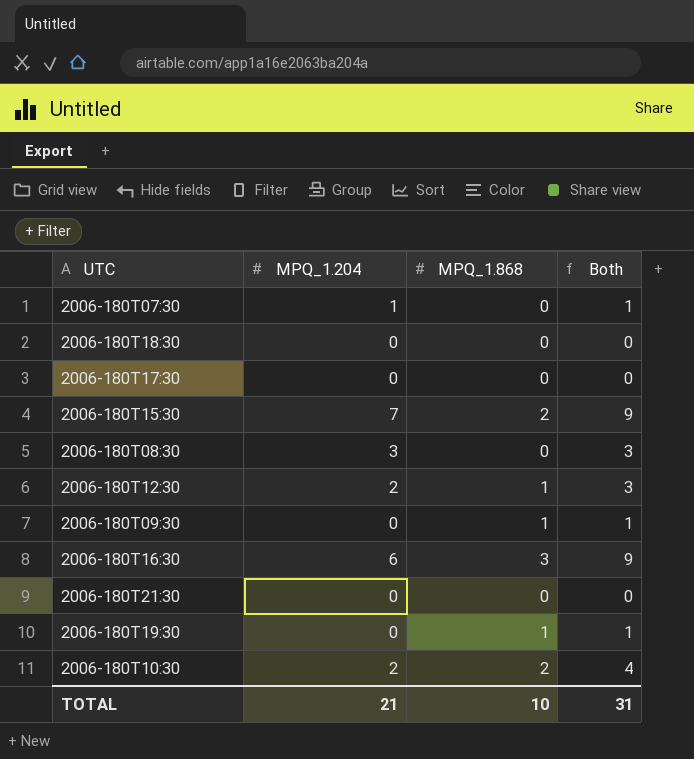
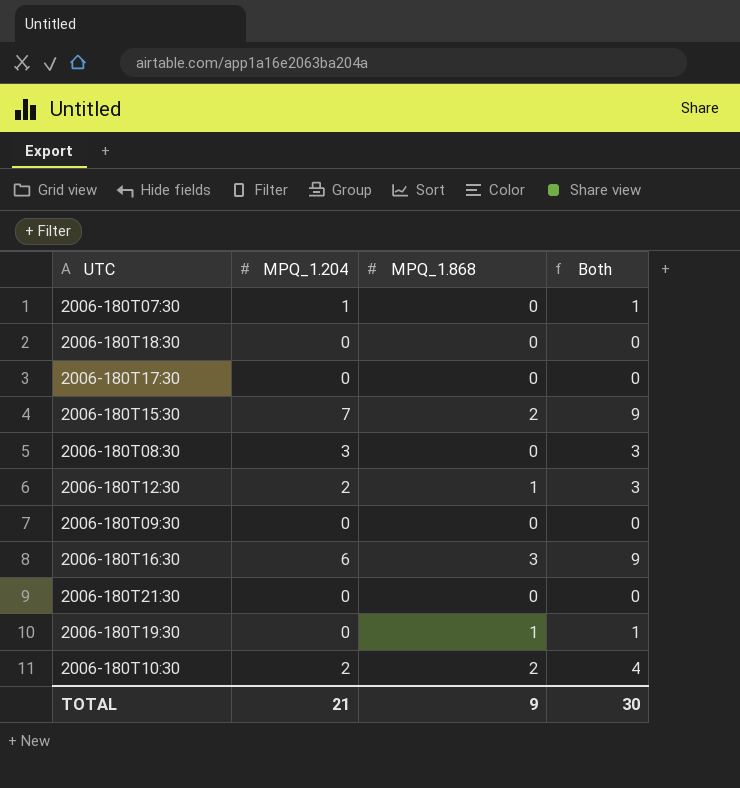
2006-180T09:30 | MPQ_1.868: 1 -> 0
2006-180T09:30 | Both: 1 -> 0
TOTAL | MPQ_1.868: 10 -> 9
TOTAL | Both: 31 -> 30

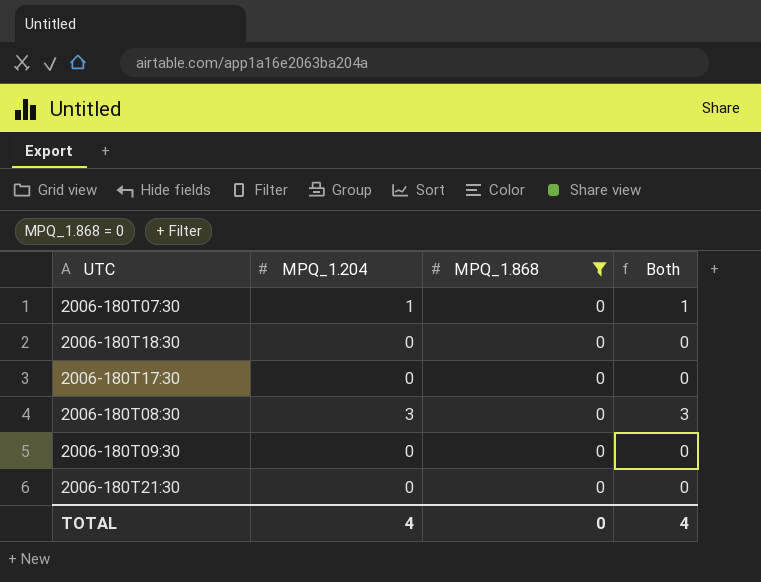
filter: none -> MPQ_1.868 = 0
TOTAL | MPQ_1.204: 21 -> 4
TOTAL | MPQ_1.868: 9 -> 0
TOTAL | Both: 30 -> 4

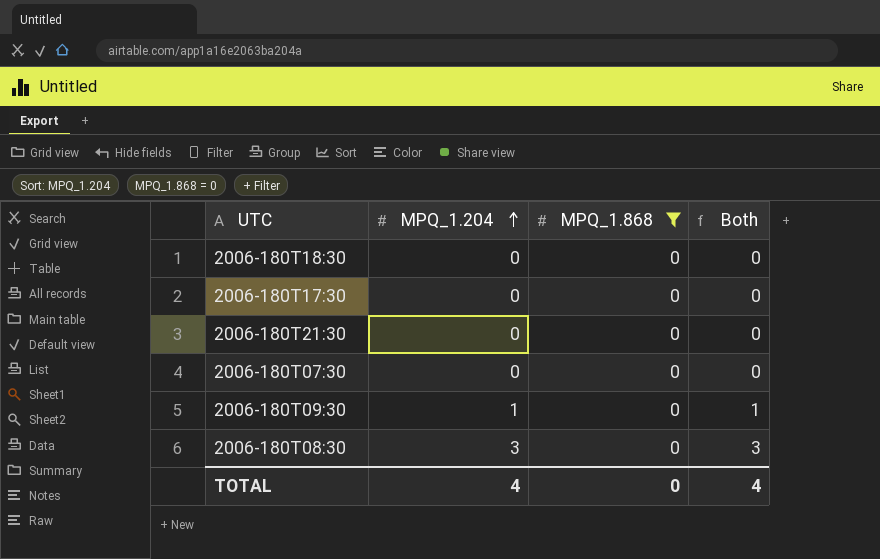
row order: none -> MPQ_1.204 ascending
2006-180T07:30 | MPQ_1.204: 1 -> 0
2006-180T07:30 | Both: 1 -> 0
2006-180T09:30 | MPQ_1.204: 0 -> 1
2006-180T09:30 | Both: 0 -> 1

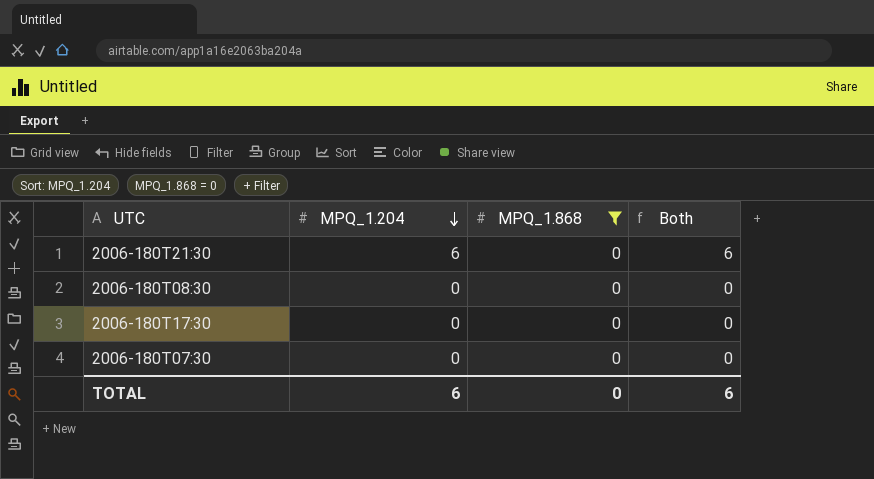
row order: MPQ_1.204 ascending -> MPQ_1.204 descending
row 2006-180T18:30: 0 | 0 | 0 -> none
row 2006-180T09:30: 1 | 0 | 1 -> none
2006-180T21:30 | MPQ_1.204: 0 -> 6
2006-180T21:30 | Both: 0 -> 6
2006-180T08:30 | MPQ_1.204: 3 -> 0
2006-180T08:30 | Both: 3 -> 0
TOTAL | MPQ_1.204: 4 -> 6
TOTAL | Both: 4 -> 6

